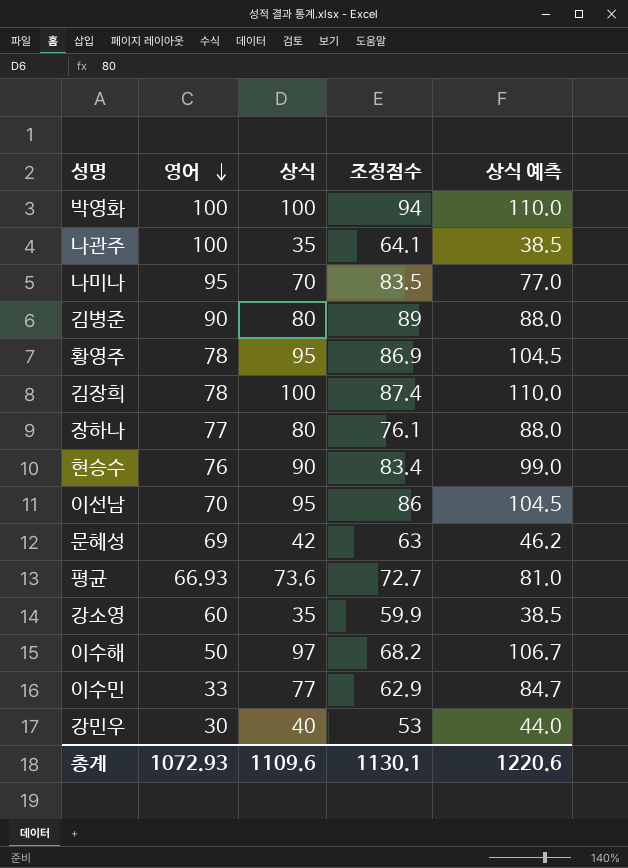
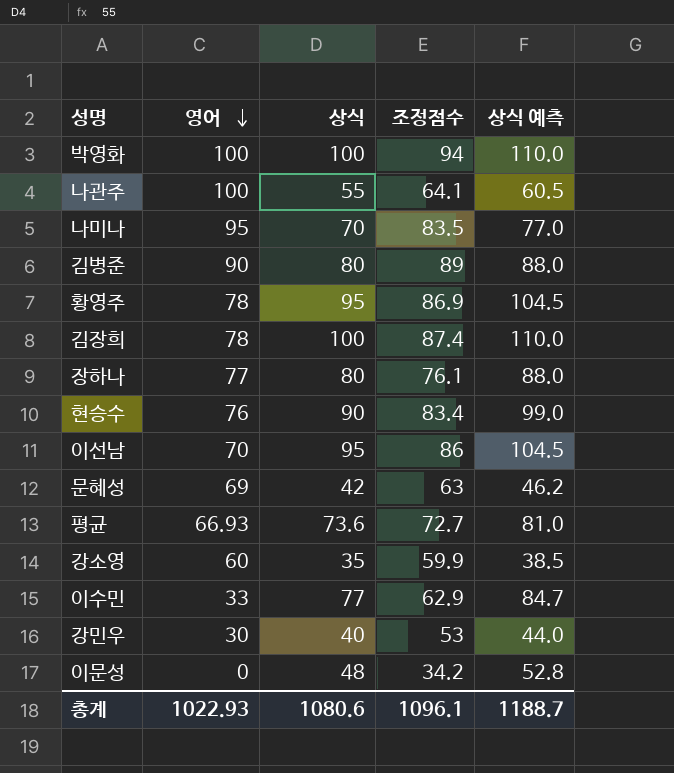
row 이수해: 50 | 97 | 68.2 | 106.7 -> none
나관주 | 상식: 35 -> 55
나관주 | 상식 예측: 38.5 -> 60.5
row 이문성: none -> 0 | 48 | 34.2 | 52.8
총계 | 영어: 1072.93 -> 1022.93
총계 | 상식: 1109.6 -> 1080.6
총계 | 조정점수: 1130.1 -> 1096.1
총계 | 상식 예측: 1220.6 -> 1188.7

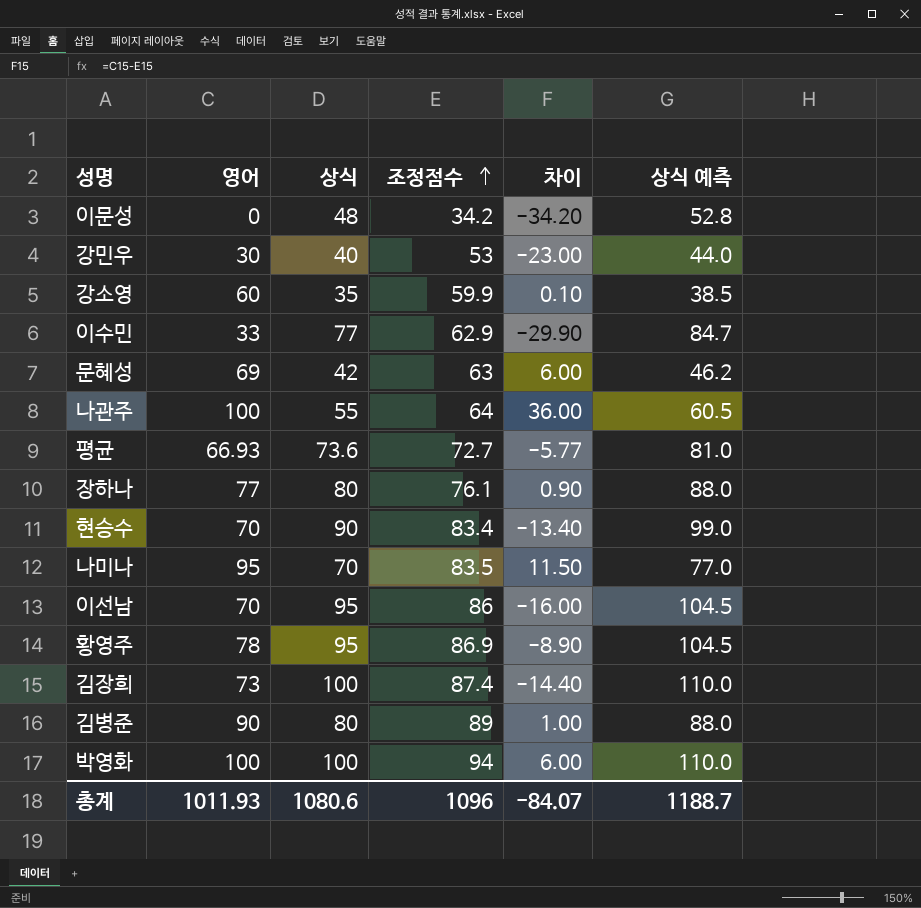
row order: 영어 descending -> 조정점수 ascending
column 차이 | formula: none -> [영어] - [조정점수]
나관주 | 조정점수: 64.1 -> 64
현승수 | 영어: 76 -> 70
김장희 | 영어: 78 -> 73
총계 | 영어: 1022.93 -> 1011.93
총계 | 조정점수: 1096.1 -> 1096

